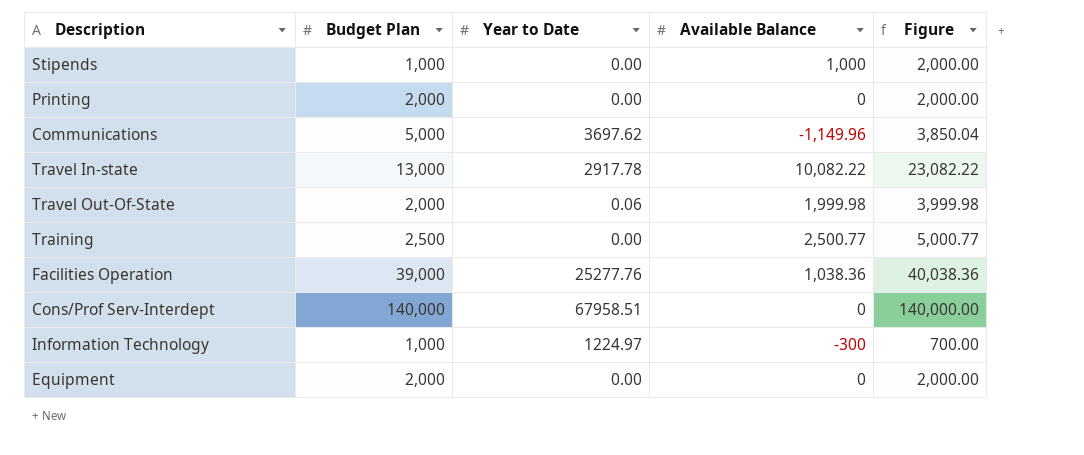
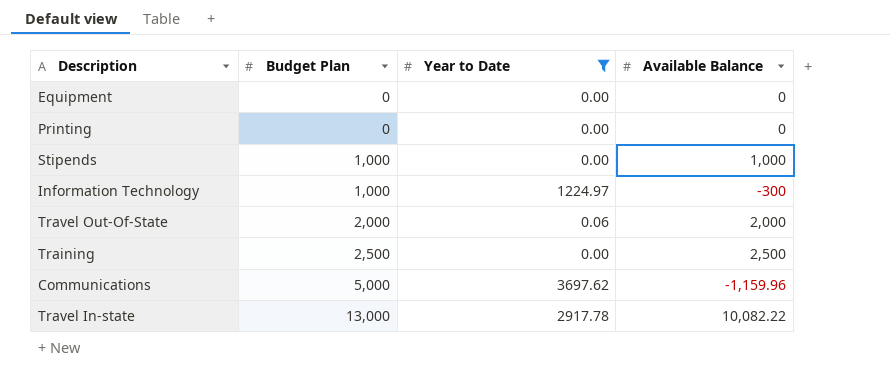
filter: none -> Year to Date <= 3697.62
row order: none -> Budget Plan ascending
column Figure | formula: [Budget Plan] + [Available Balance] -> none
Equipment | Budget Plan: 2,000 -> 0
Printing | Budget Plan: 2,000 -> 0
Travel Out-Of-State | Available Balance: 1,999.98 -> 2,000
Training | Available Balance: 2,500.77 -> 2,500
Communications | Available Balance: -1,149.96 -> -1,159.96

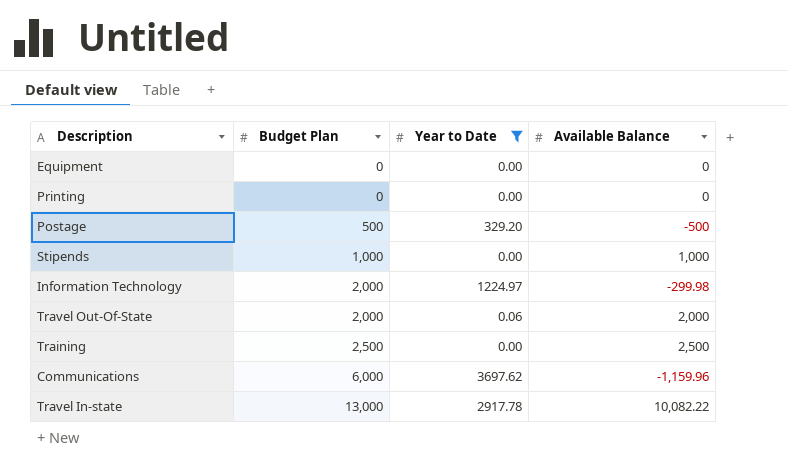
row Postage: none -> 500 | 329.20 | -500
Information Technology | Budget Plan: 1,000 -> 2,000
Information Technology | Available Balance: -300 -> -299.98
Communications | Budget Plan: 5,000 -> 6,000

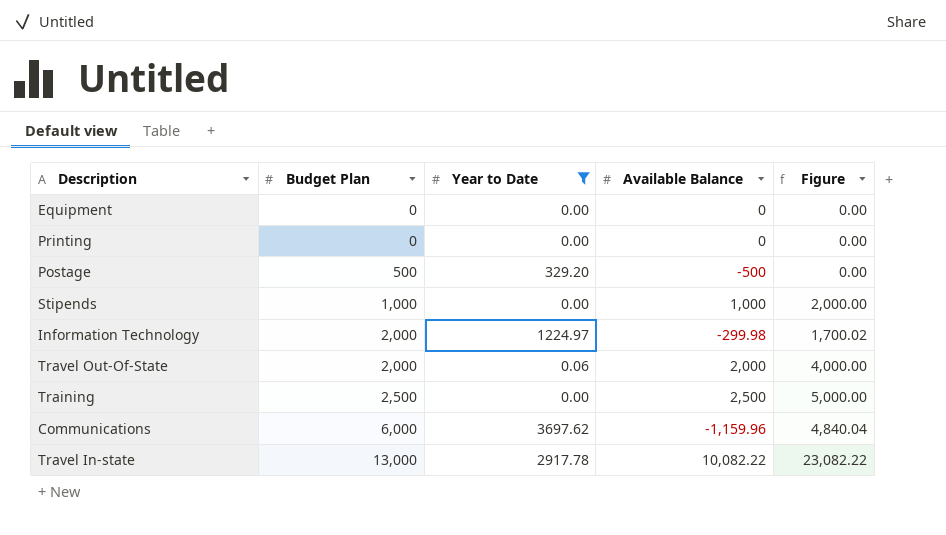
column Figure | formula: none -> [Budget Plan] + [Available Balance]

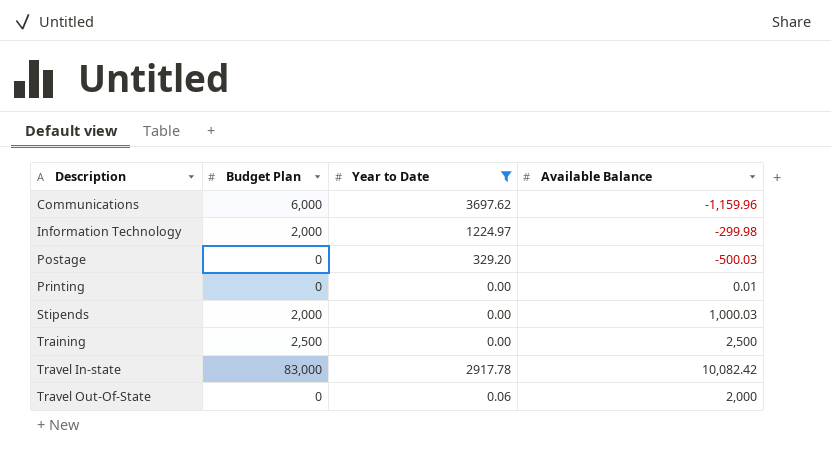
row order: Budget Plan ascending -> Description ascending
column Figure | formula: [Budget Plan] + [Available Balance] -> none
row Equipment: 0 | 0.00 | 0 | 0.00 -> none
Postage | Budget Plan: 500 -> 0
Postage | Available Balance: -500 -> -500.03
Printing | Available Balance: 0 -> 0.01
Stipends | Budget Plan: 1,000 -> 2,000
Stipends | Available Balance: 1,000 -> 1,000.03
Travel In-state | Budget Plan: 13,000 -> 83,000
Travel In-state | Available Balance: 10,082.22 -> 10,082.42
Travel Out-Of-State | Budget Plan: 2,000 -> 0

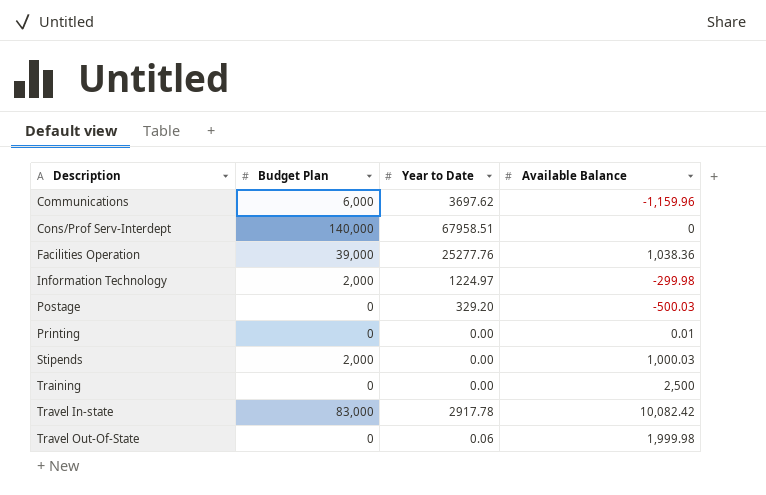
filter: Year to Date <= 3697.62 -> none
Training | Budget Plan: 2,500 -> 0
Travel Out-Of-State | Available Balance: 2,000 -> 1,999.98

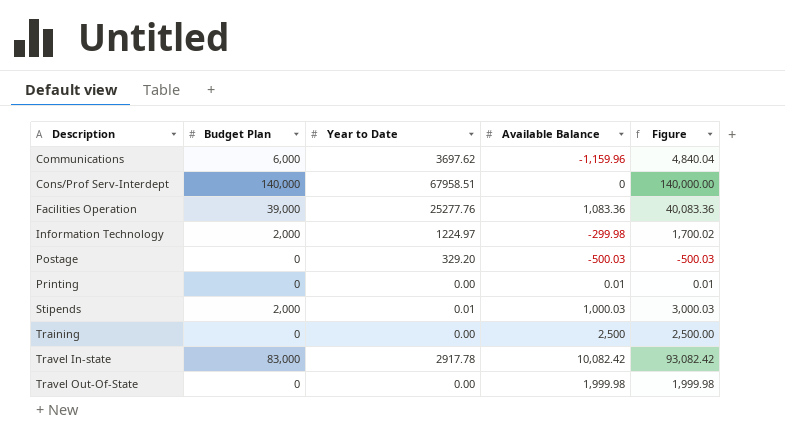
column Figure | formula: none -> [Budget Plan] + [Available Balance]
Facilities Operation | Available Balance: 1,038.36 -> 1,083.36
Stipends | Year to Date: 0.00 -> 0.01
Travel Out-Of-State | Year to Date: 0.06 -> 0.00

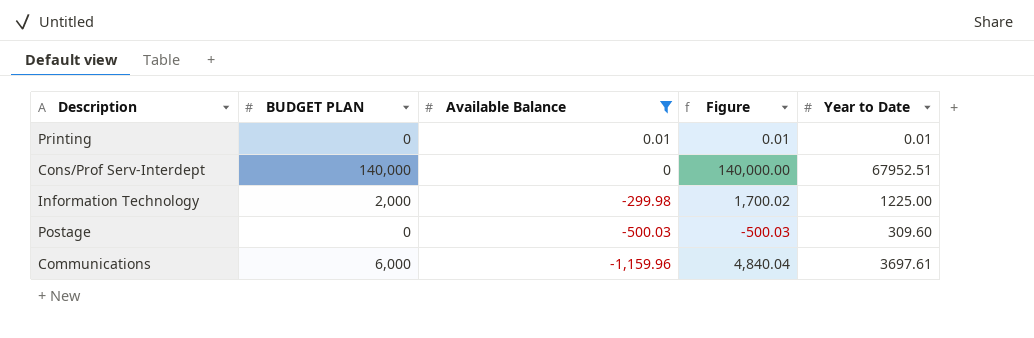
filter: none -> Available Balance <= 0.01
row order: Description ascending -> Available Balance descending
column name: Budget Plan -> BUDGET PLAN
column Year to Date | position: 3 -> 5
Printing | Year to Date: 0.00 -> 0.01
Cons/Prof Serv-Interdept | Year to Date: 67958.51 -> 67952.51
Information Technology | Year to Date: 1224.97 -> 1225.00
Postage | Year to Date: 329.20 -> 309.60
Communications | Year to Date: 3697.62 -> 3697.61

